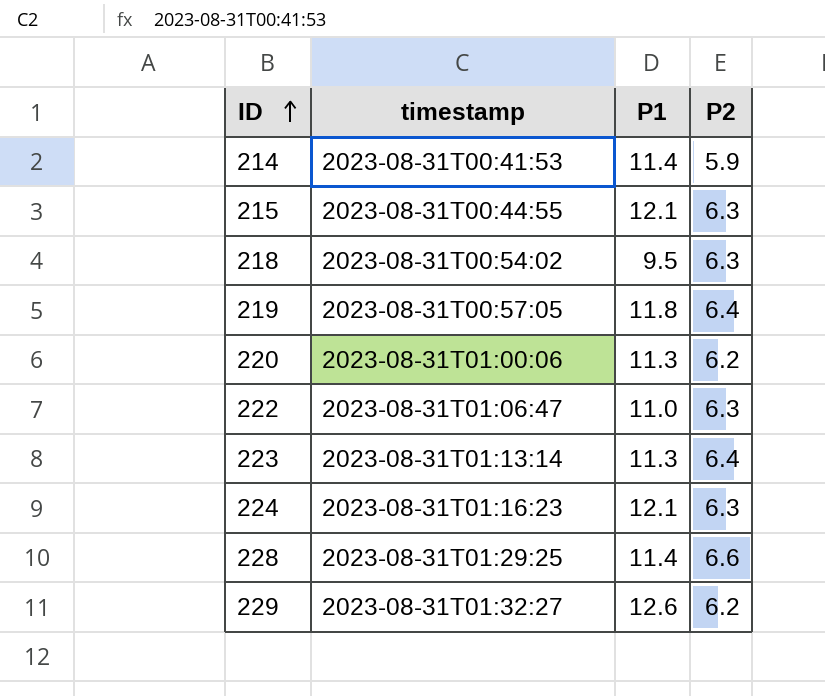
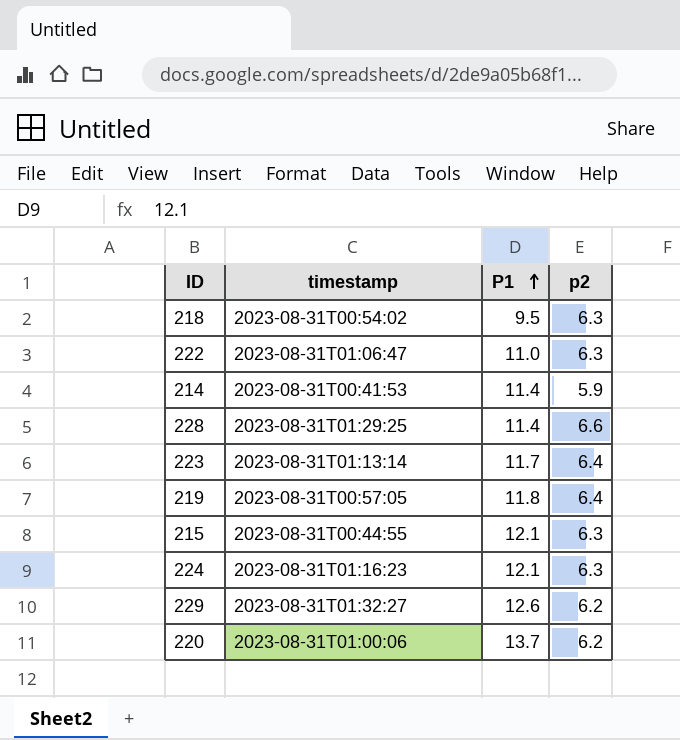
row order: ID ascending -> P1 ascending
column name: P2 -> p2
223 | P1: 11.3 -> 11.7
220 | P1: 11.3 -> 13.7

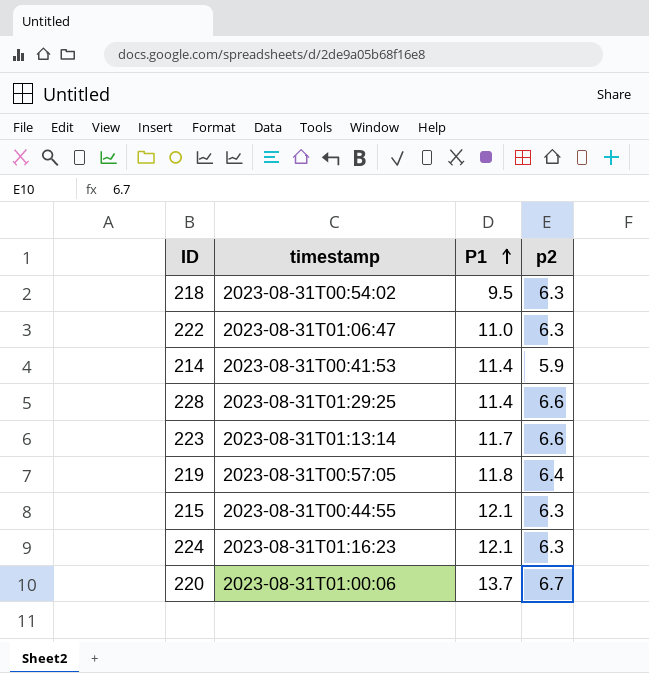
row 229: 2023-08-31T01:32:27 | 12.6 | 6.2 -> none
223 | p2: 6.4 -> 6.6
220 | p2: 6.2 -> 6.7

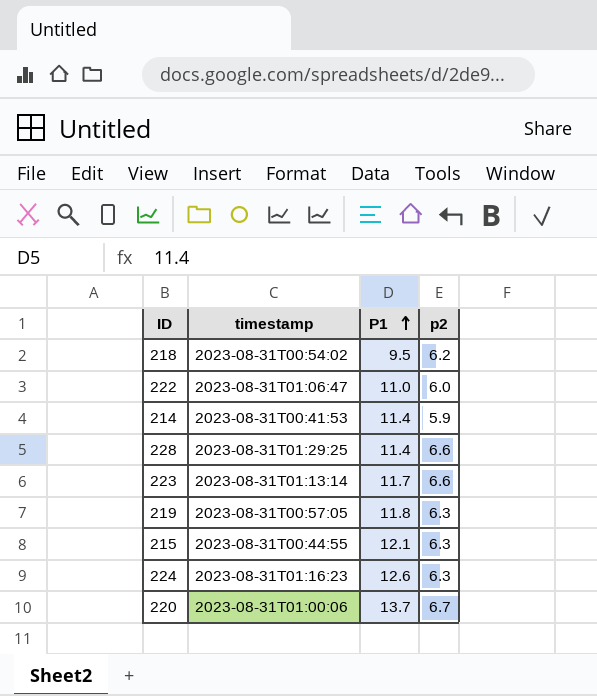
218 | p2: 6.3 -> 6.2
222 | p2: 6.3 -> 6.0
219 | p2: 6.4 -> 6.3
224 | P1: 12.1 -> 12.6

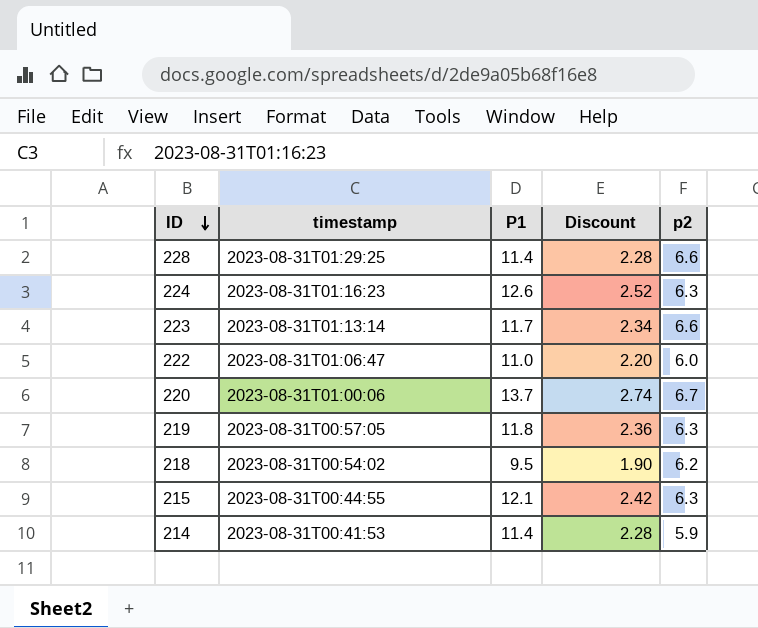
row order: P1 ascending -> ID descending
column Discount | formula: none -> [P1] * 0.2

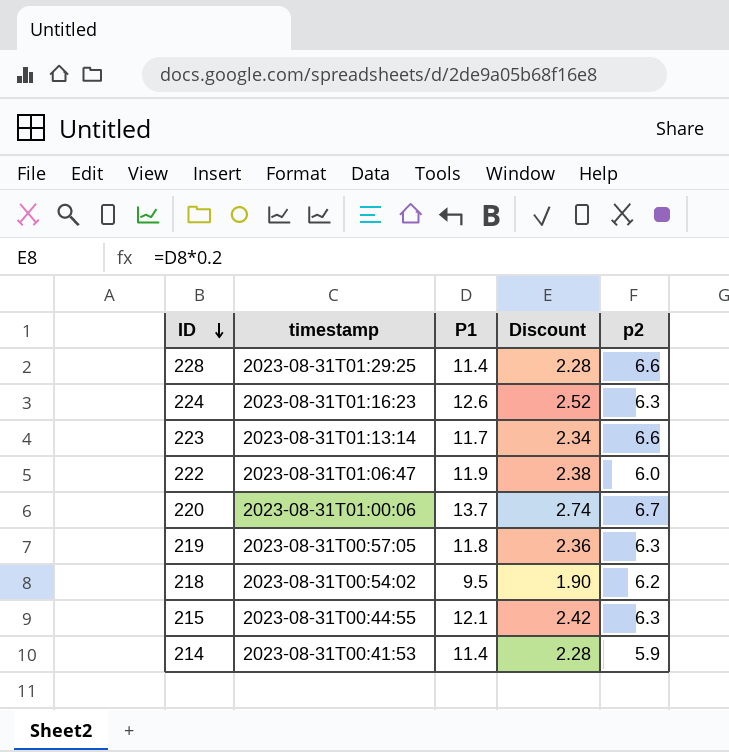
222 | P1: 11.0 -> 11.9
222 | Discount: 2.20 -> 2.38

